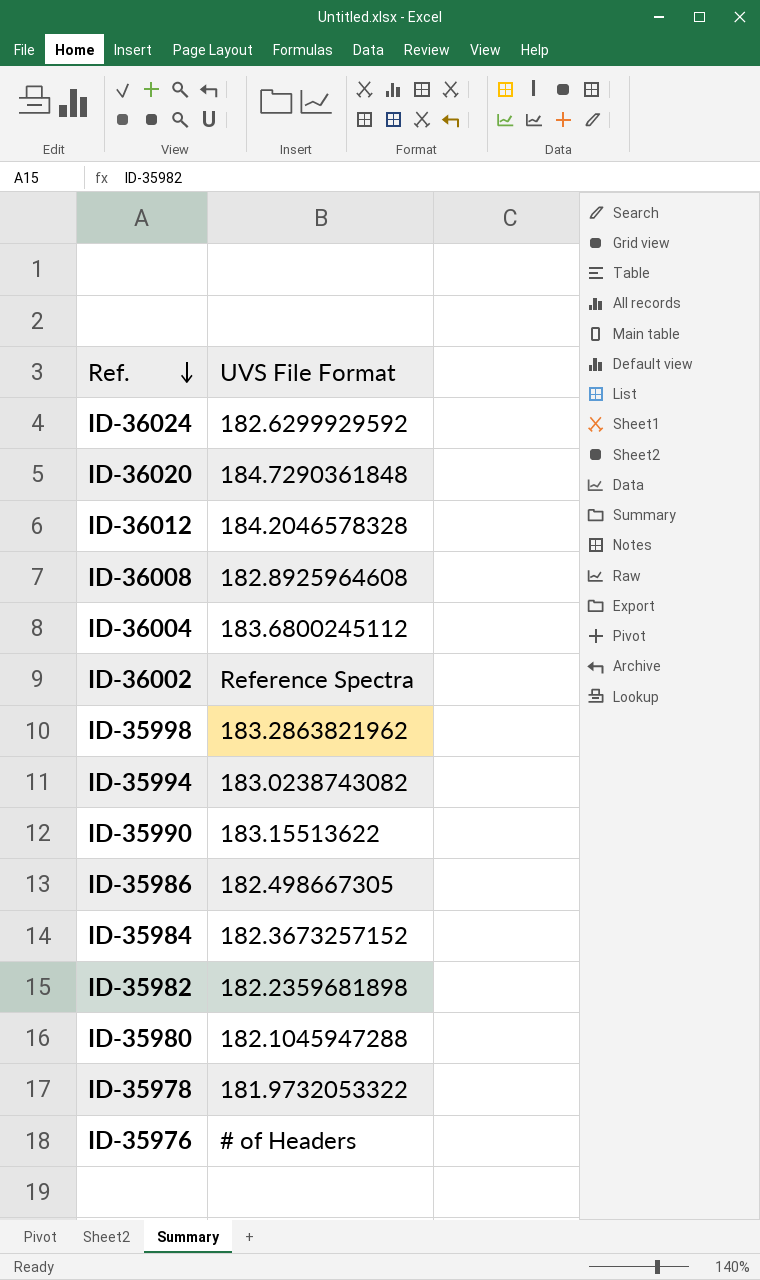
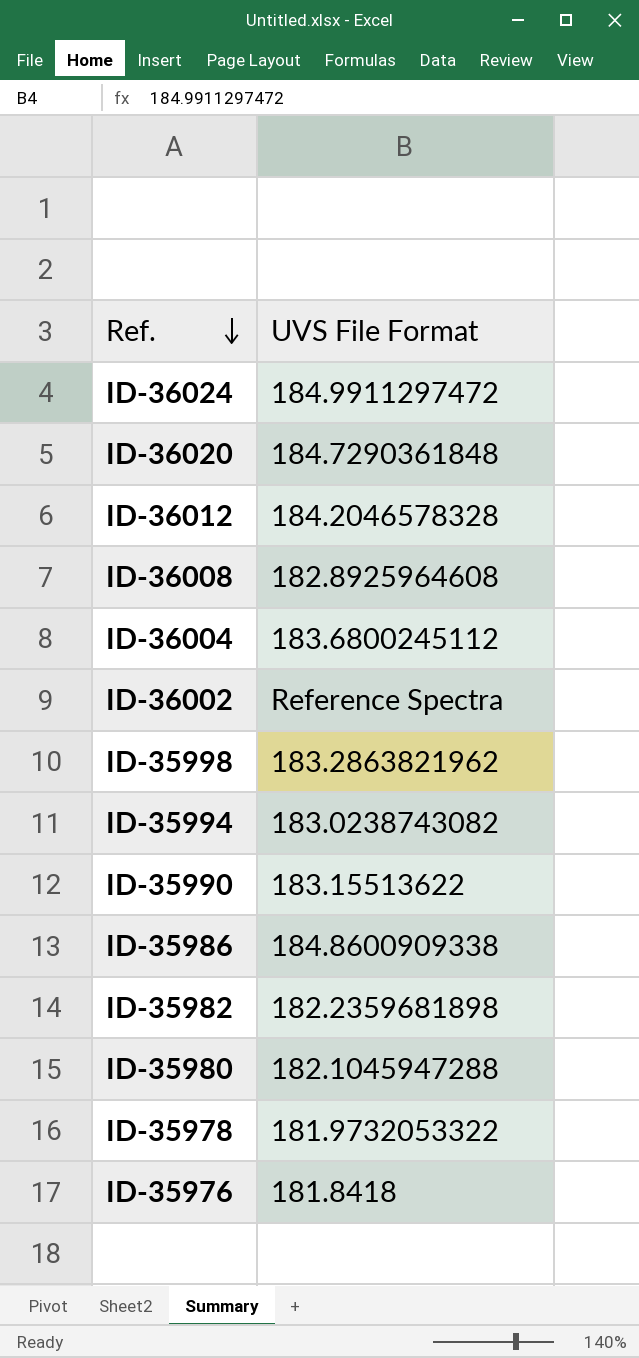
row ID-35984: 182.3673257152 -> none
ID-36024 | UVS File Format: 182.6299929592 -> 184.9911297472
ID-35986 | UVS File Format: 182.498667305 -> 184.8600909338
ID-35976 | UVS File Format: # of Headers -> 181.8418

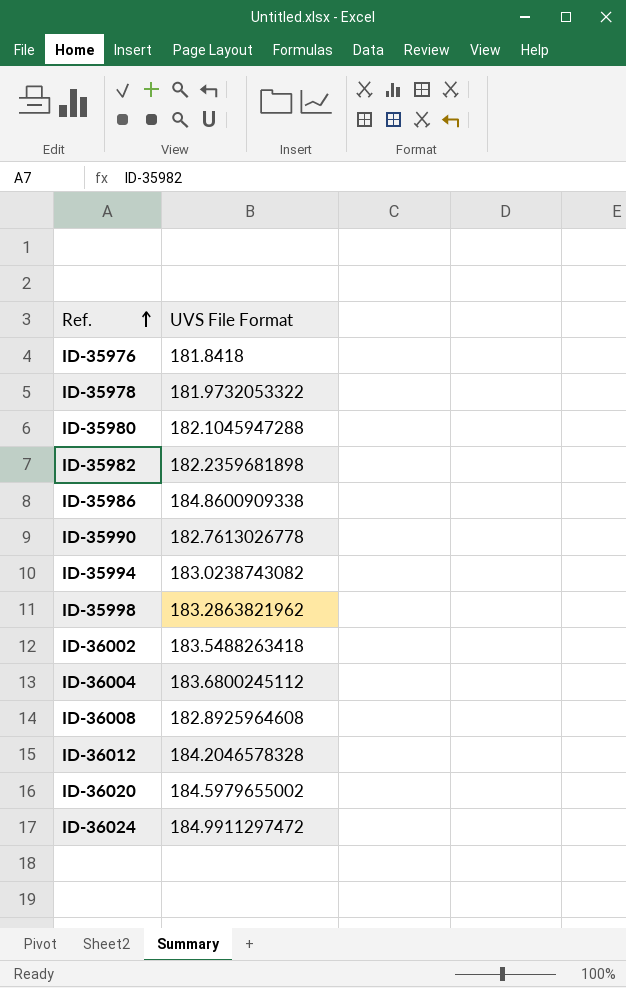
row order: Ref. descending -> Ref. ascending
ID-35990 | UVS File Format: 183.15513622 -> 182.7613026778
ID-36002 | UVS File Format: Reference Spectra -> 183.5488263418
ID-36020 | UVS File Format: 184.7290361848 -> 184.5979655002

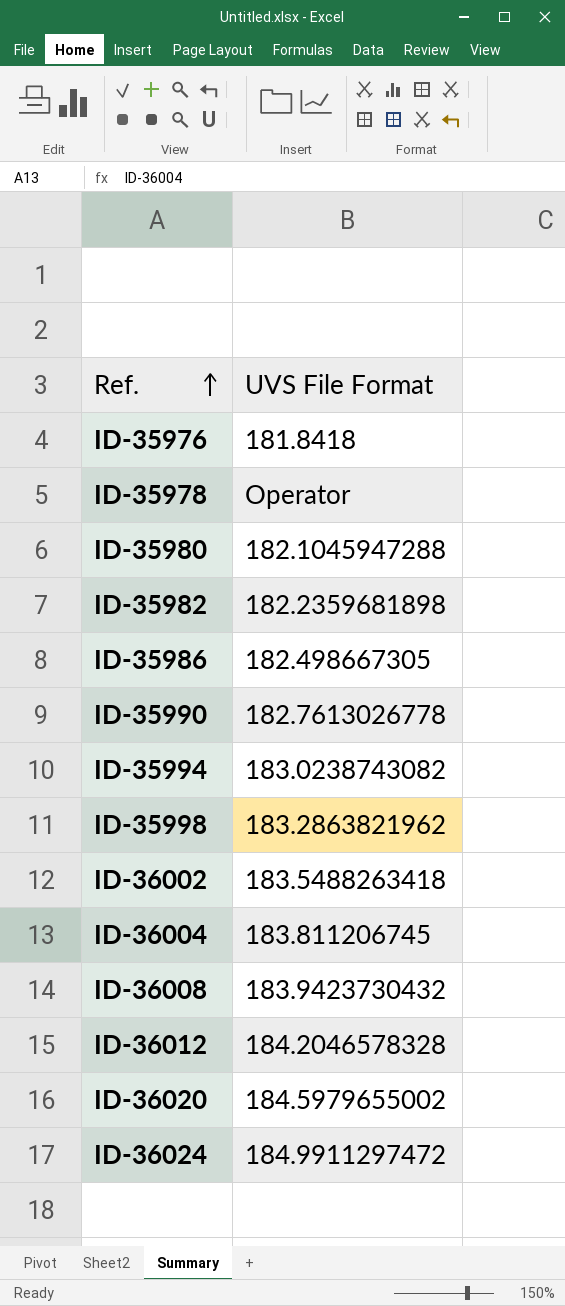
ID-35978 | UVS File Format: 181.9732053322 -> Operator
ID-35986 | UVS File Format: 184.8600909338 -> 182.498667305
ID-36004 | UVS File Format: 183.6800245112 -> 183.811206745
ID-36008 | UVS File Format: 182.8925964608 -> 183.9423730432

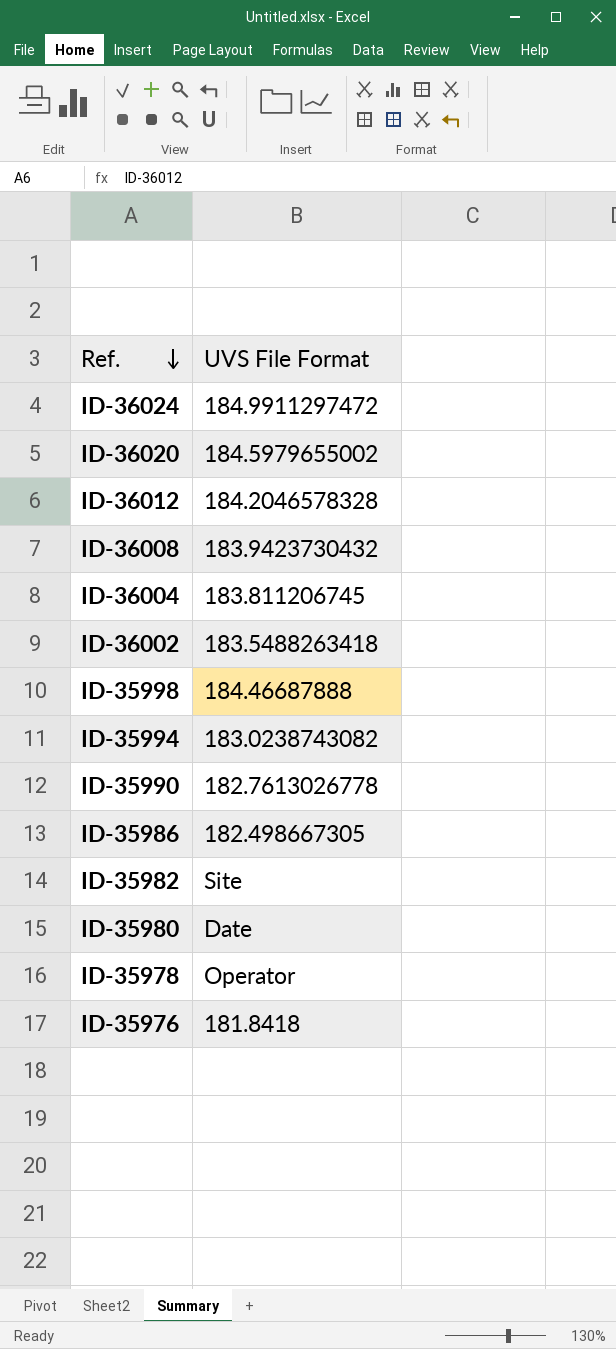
row order: Ref. ascending -> Ref. descending
ID-35998 | UVS File Format: 183.2863821962 -> 184.46687888
ID-35982 | UVS File Format: 182.2359681898 -> Site
ID-35980 | UVS File Format: 182.1045947288 -> Date

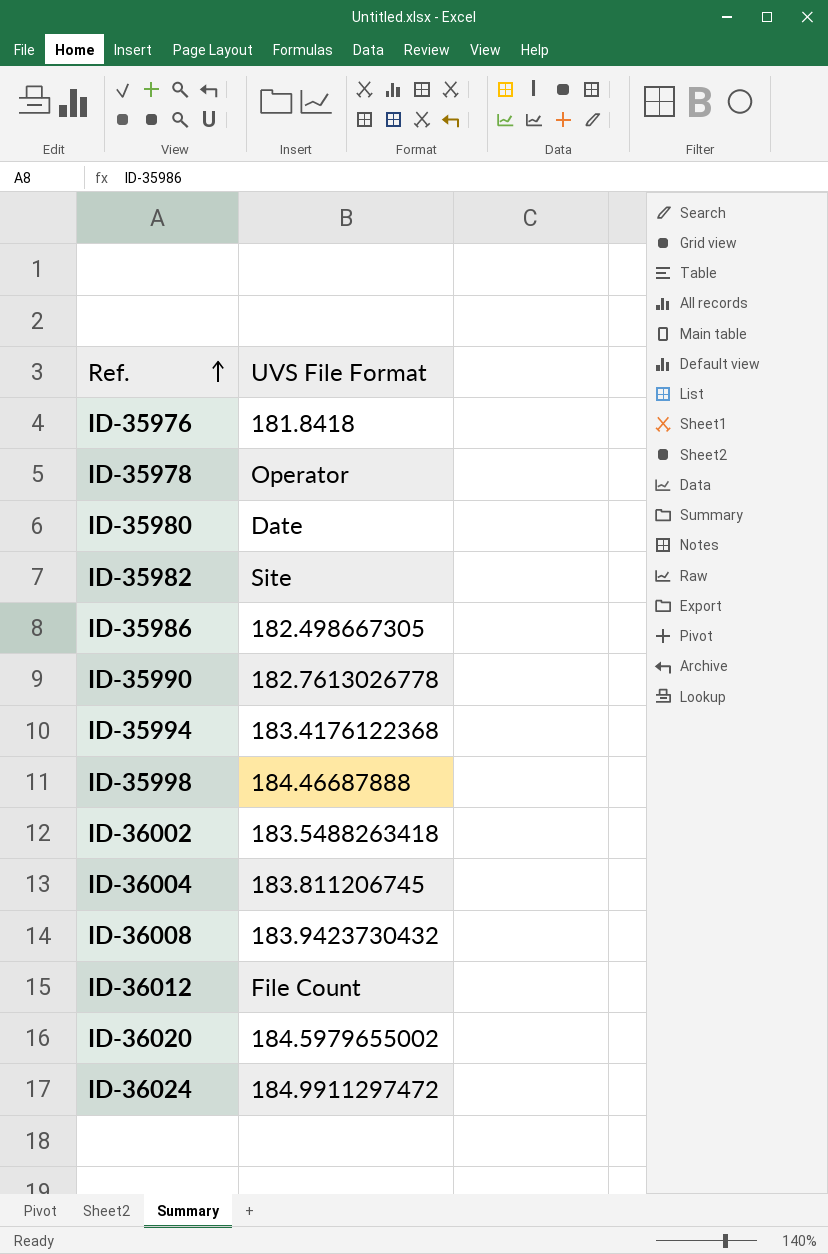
row order: Ref. descending -> Ref. ascending
ID-35994 | UVS File Format: 183.0238743082 -> 183.4176122368
ID-36012 | UVS File Format: 184.2046578328 -> File Count

